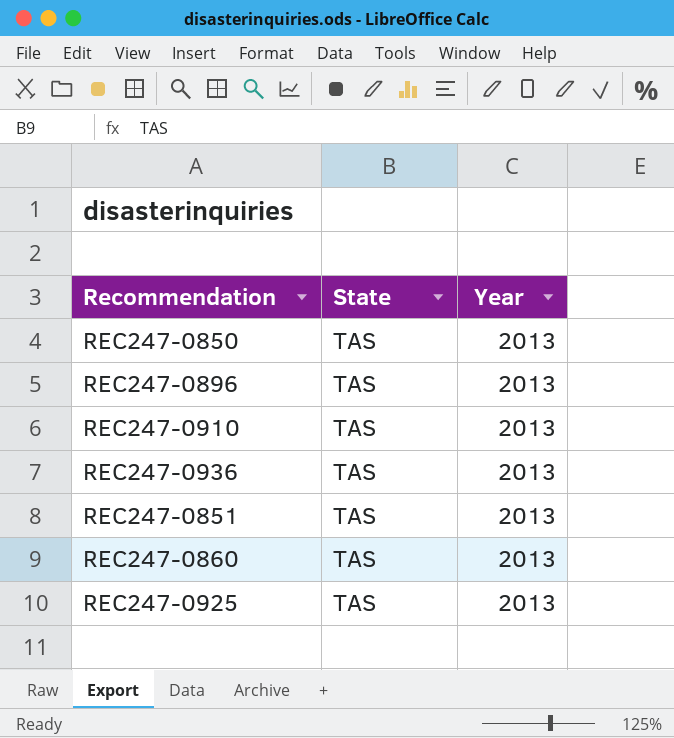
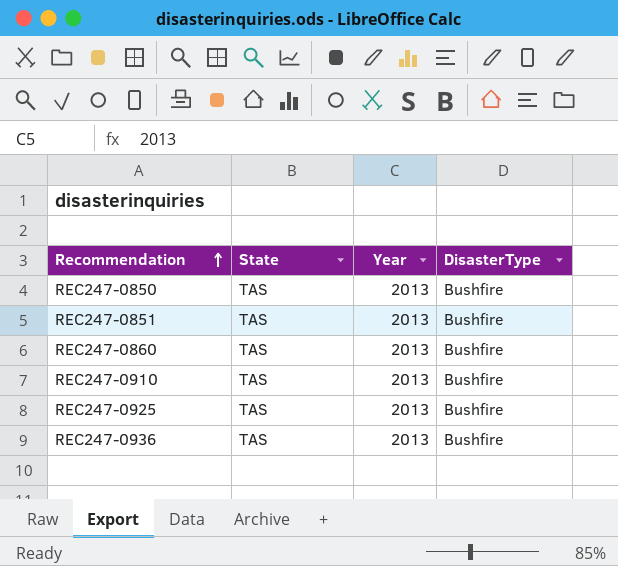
row order: none -> Recommendation ascending
column DisasterType | position: none -> 4
row REC247-0896: TAS | 2013 -> none

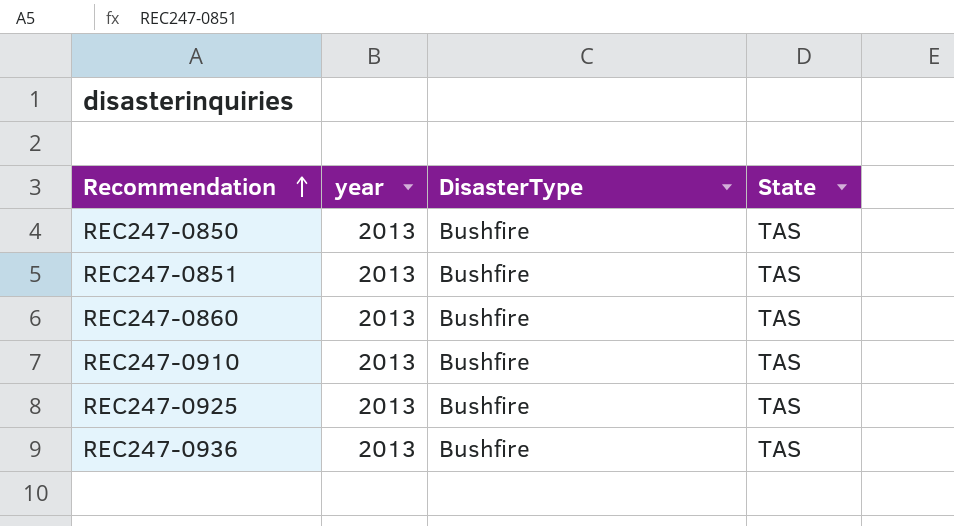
column name: Year -> year
column State | position: 2 -> 4

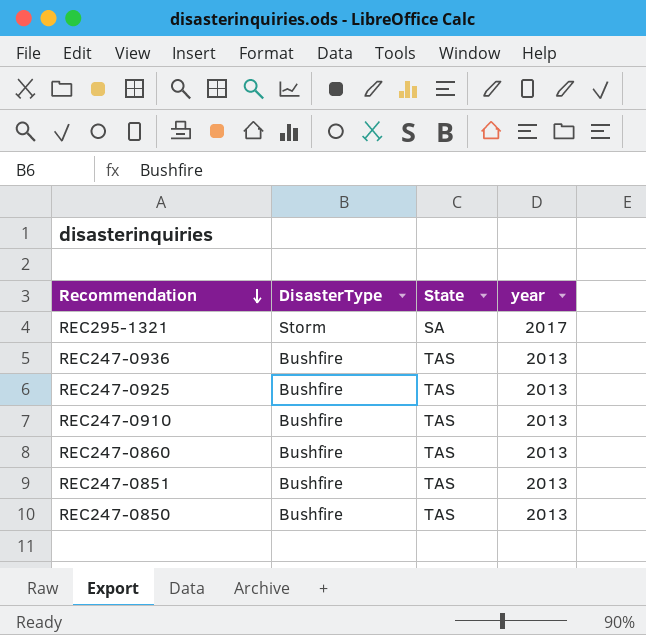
row order: Recommendation ascending -> Recommendation descending
column year | position: 2 -> 4
row REC295-1321: none -> Storm | SA | 2017

